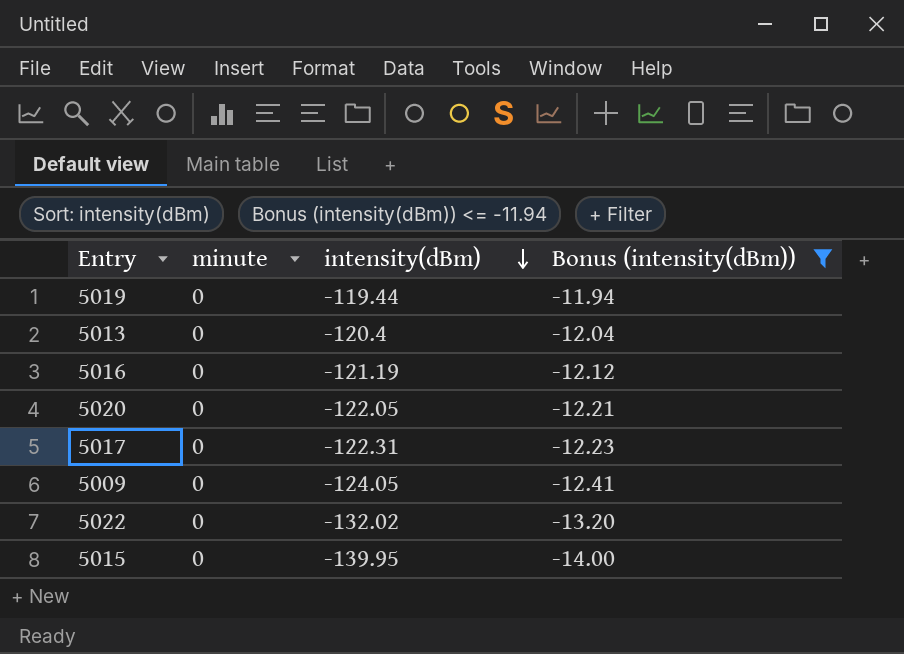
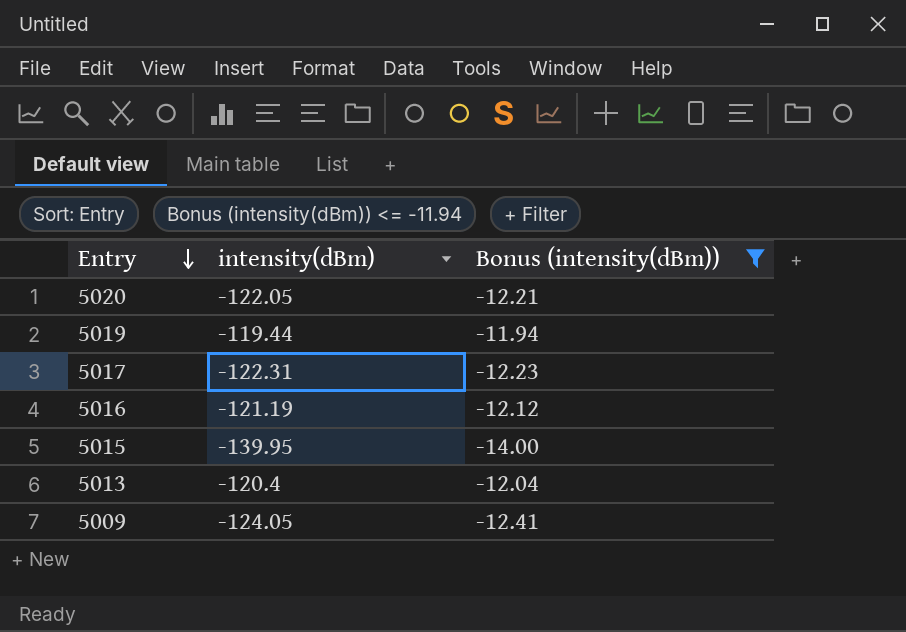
row order: intensity(dBm) descending -> Entry descending
column minute | position: 2 -> none
row 5022: 0 | -132.02 | -13.20 -> none

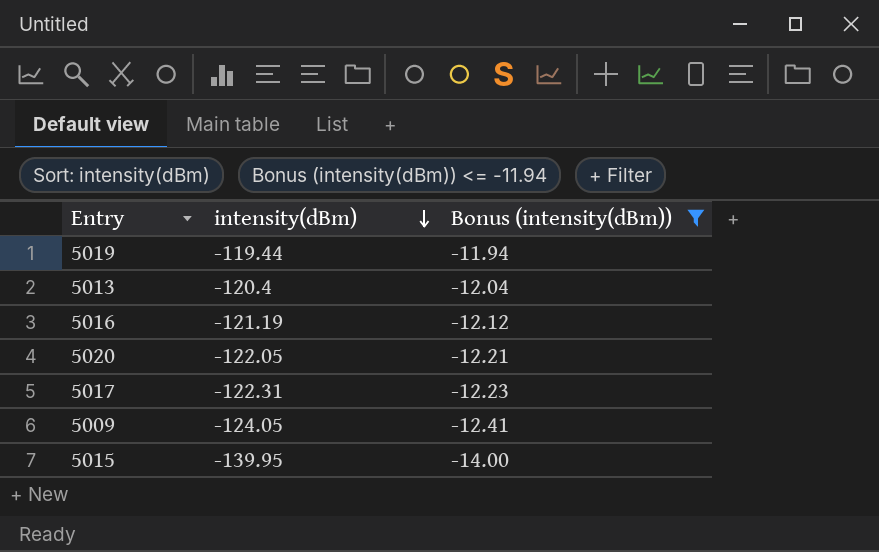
row order: Entry descending -> intensity(dBm) descending

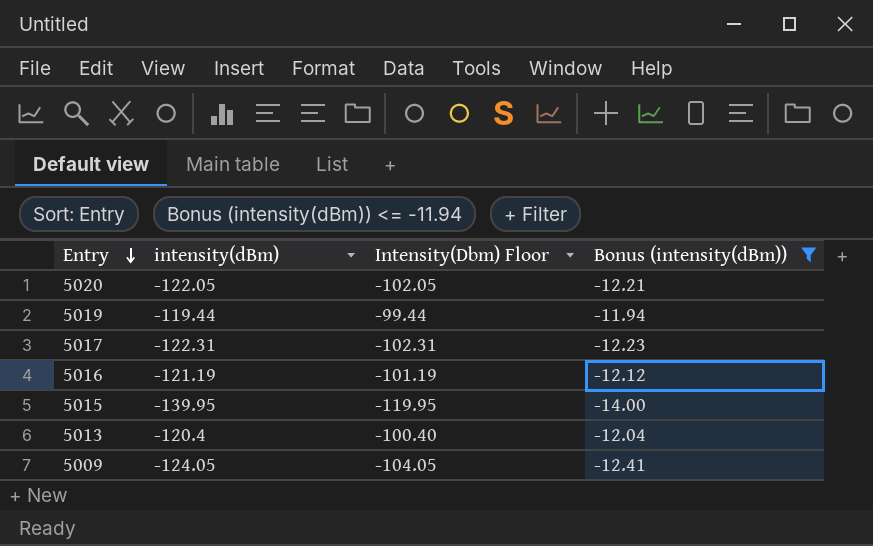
row order: intensity(dBm) descending -> Entry descending
column Intensity(Dbm) Floor | formula: none -> [intensity(dBm)] + 20

